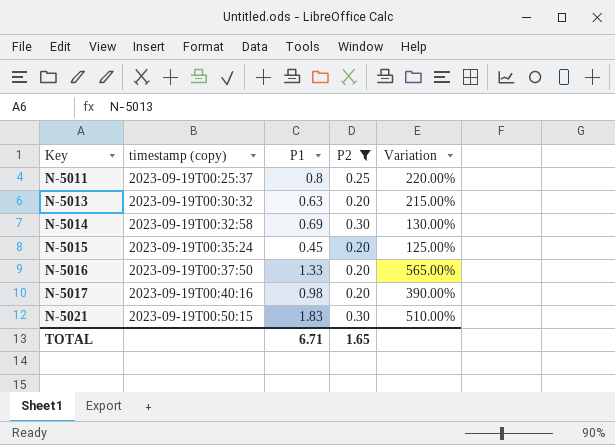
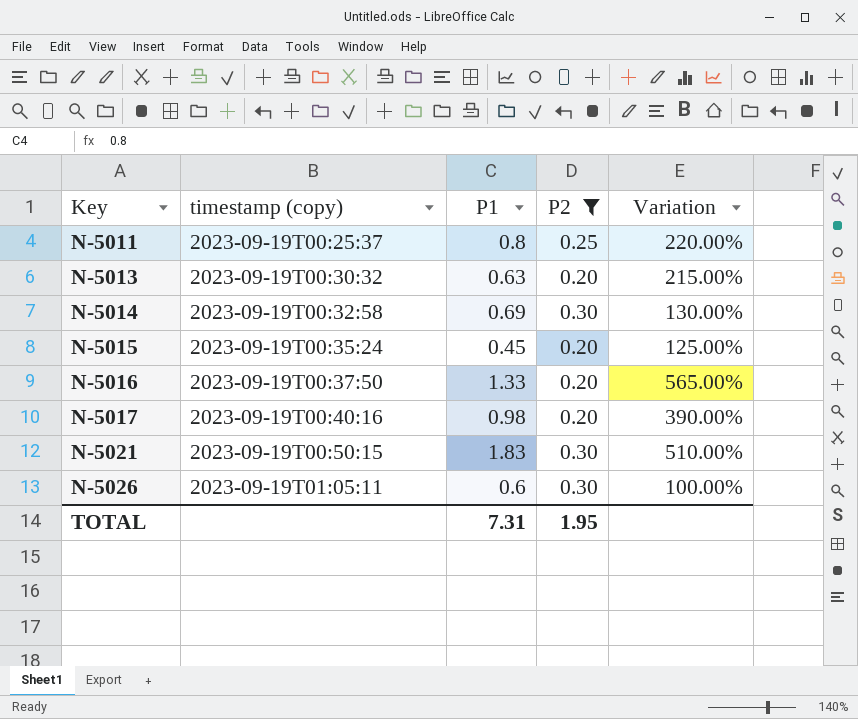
row N-5026: none -> 2023-09-19T01:05:11 | 0.6 | 0.30 | 100.00%
TOTAL | P1: 6.71 -> 7.31
TOTAL | P2: 1.65 -> 1.95

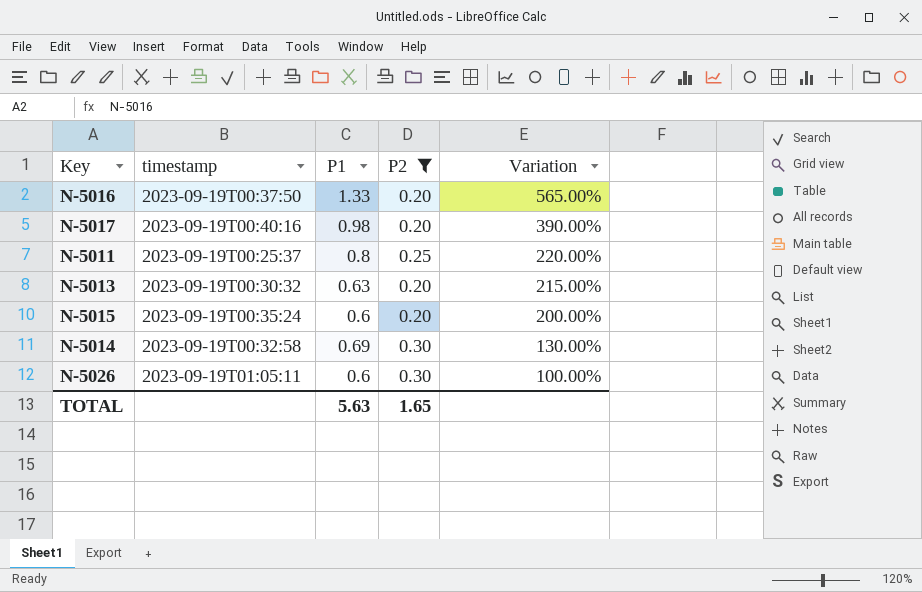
row order: Key ascending -> Variation descending
column name: timestamp (copy) -> timestamp
row N-5021: 2023-09-19T00:50:15 | 1.83 | 0.30 | 510.00% -> none
N-5015 | P1: 0.45 -> 0.6
N-5015 | Variation: 125.00% -> 200.00%
TOTAL | P1: 7.31 -> 5.63
TOTAL | P2: 1.95 -> 1.65

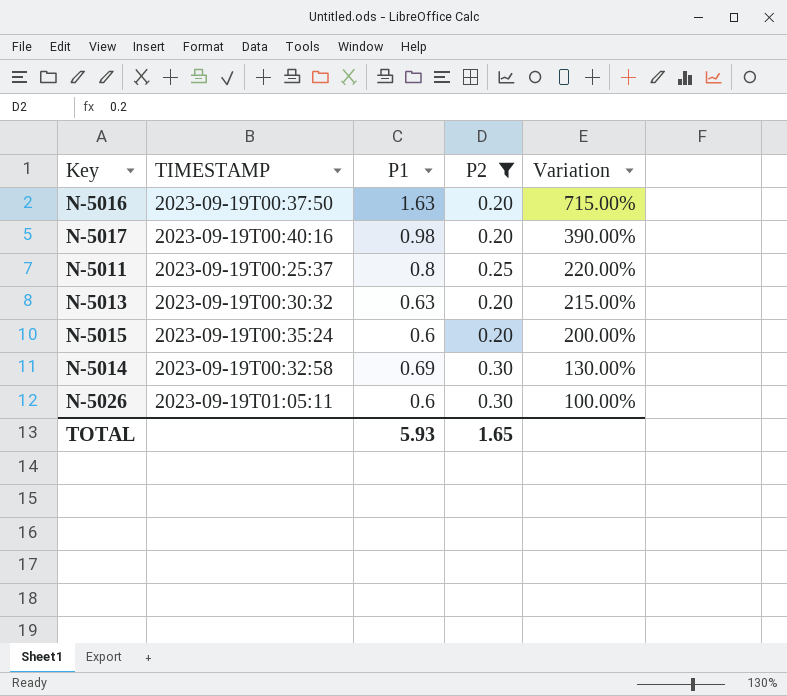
column name: timestamp -> TIMESTAMP
N-5016 | P1: 1.33 -> 1.63
N-5016 | Variation: 565.00% -> 715.00%
TOTAL | P1: 5.63 -> 5.93

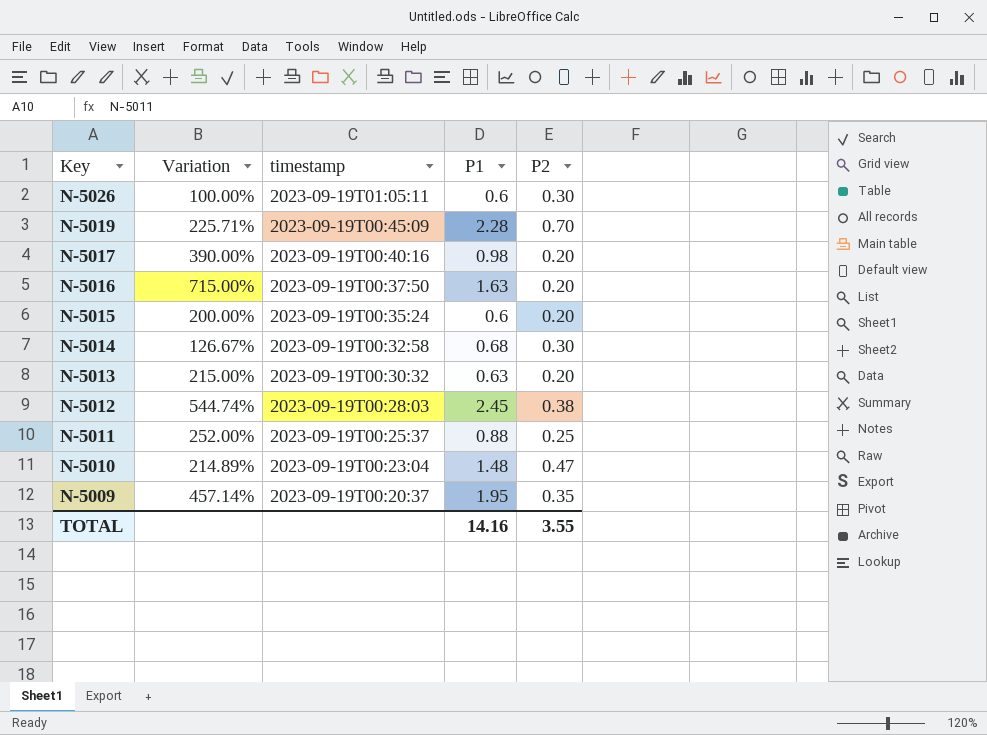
filter: P2 <= 0.30 -> none
row order: Variation descending -> Key descending
column Variation | position: 5 -> 2
column name: TIMESTAMP -> timestamp
N-5014 | Variation: 130.00% -> 126.67%
N-5014 | P1: 0.69 -> 0.68
N-5011 | Variation: 220.00% -> 252.00%
N-5011 | P1: 0.8 -> 0.88
TOTAL | P1: 5.93 -> 14.16
TOTAL | P2: 1.65 -> 3.55

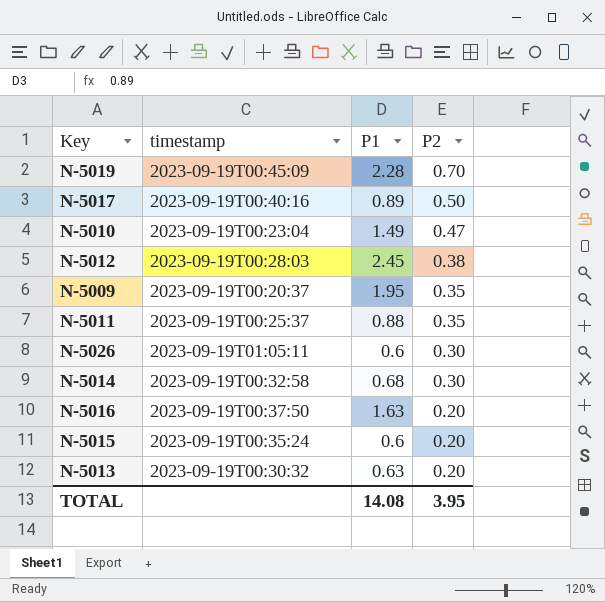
row order: Key descending -> P2 descending
column Variation | formula: ([P1] - [P2]) / [P2] -> none
N-5017 | P1: 0.98 -> 0.89
N-5017 | P2: 0.20 -> 0.50
N-5010 | P1: 1.48 -> 1.49
N-5011 | P2: 0.25 -> 0.35
TOTAL | P1: 14.16 -> 14.08
TOTAL | P2: 3.55 -> 3.95

